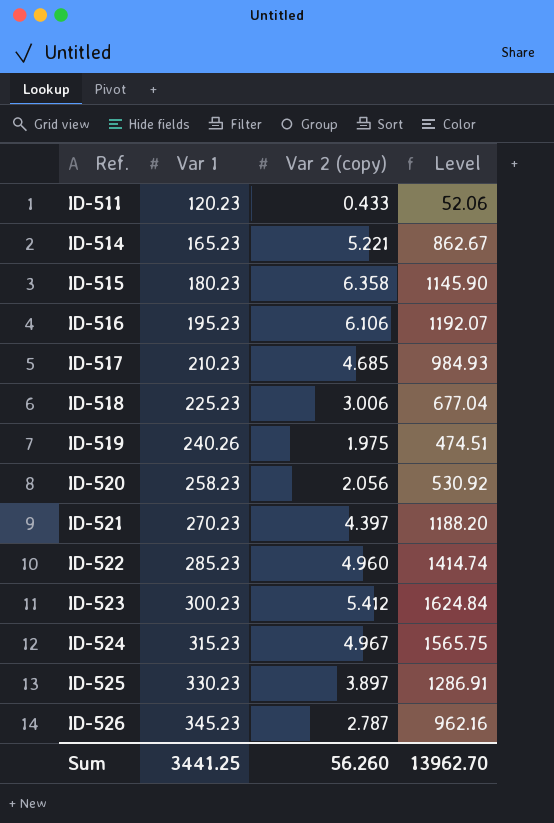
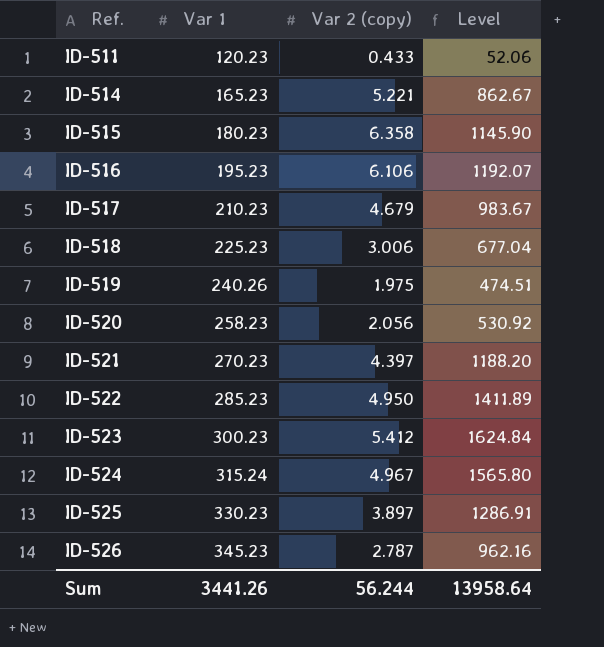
ID-517 | Var 2 (copy): 4.685 -> 4.679
ID-517 | Level: 984.93 -> 983.67
ID-522 | Var 2 (copy): 4.960 -> 4.950
ID-522 | Level: 1414.74 -> 1411.89
ID-524 | Var 1: 315.23 -> 315.24
ID-524 | Level: 1565.75 -> 1565.80
Sum | Var 1: 3441.25 -> 3441.26
Sum | Var 2 (copy): 56.260 -> 56.244
Sum | Level: 13962.70 -> 13958.64

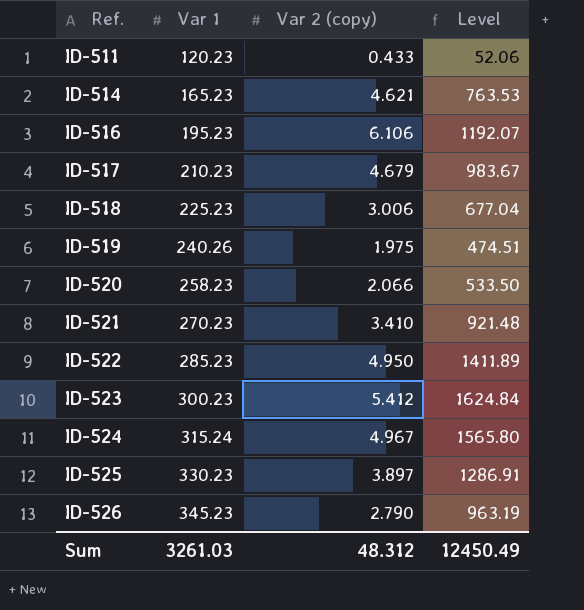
row ID-515: 180.23 | 6.358 | 1145.90 -> none
ID-514 | Var 2 (copy): 5.221 -> 4.621
ID-514 | Level: 862.67 -> 763.53
ID-520 | Var 2 (copy): 2.056 -> 2.066
ID-520 | Level: 530.92 -> 533.50
ID-521 | Var 2 (copy): 4.397 -> 3.410
ID-521 | Level: 1188.20 -> 921.48
ID-526 | Var 2 (copy): 2.787 -> 2.790
ID-526 | Level: 962.16 -> 963.19
Sum | Var 1: 3441.26 -> 3261.03
Sum | Var 2 (copy): 56.244 -> 48.312
Sum | Level: 13958.64 -> 12450.49

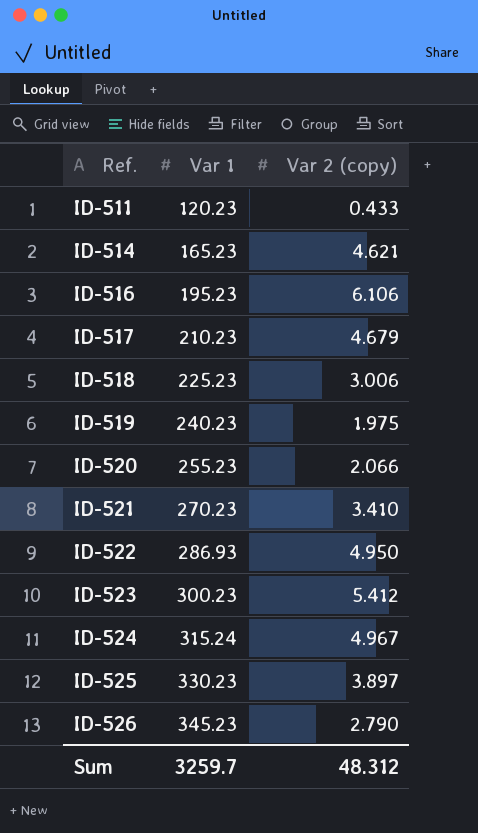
column Level | formula: [Var 1] * [Var 2 (copy)] -> none
ID-519 | Var 1: 240.26 -> 240.23
ID-520 | Var 1: 258.23 -> 255.23
ID-522 | Var 1: 285.23 -> 286.93
Sum | Var 1: 3261.03 -> 3259.7

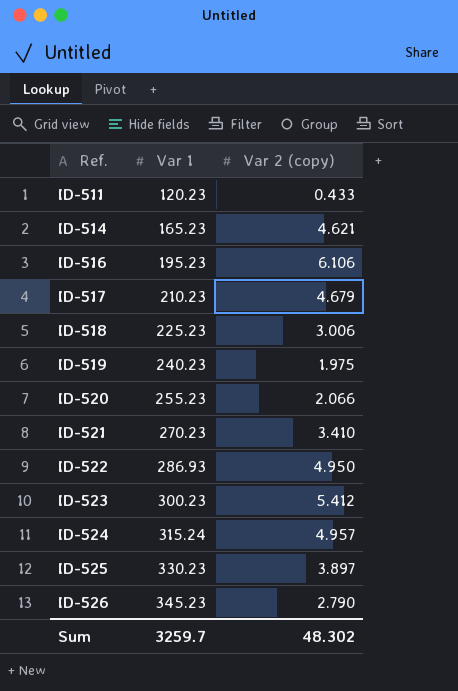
ID-524 | Var 2 (copy): 4.967 -> 4.957
Sum | Var 2 (copy): 48.312 -> 48.302

